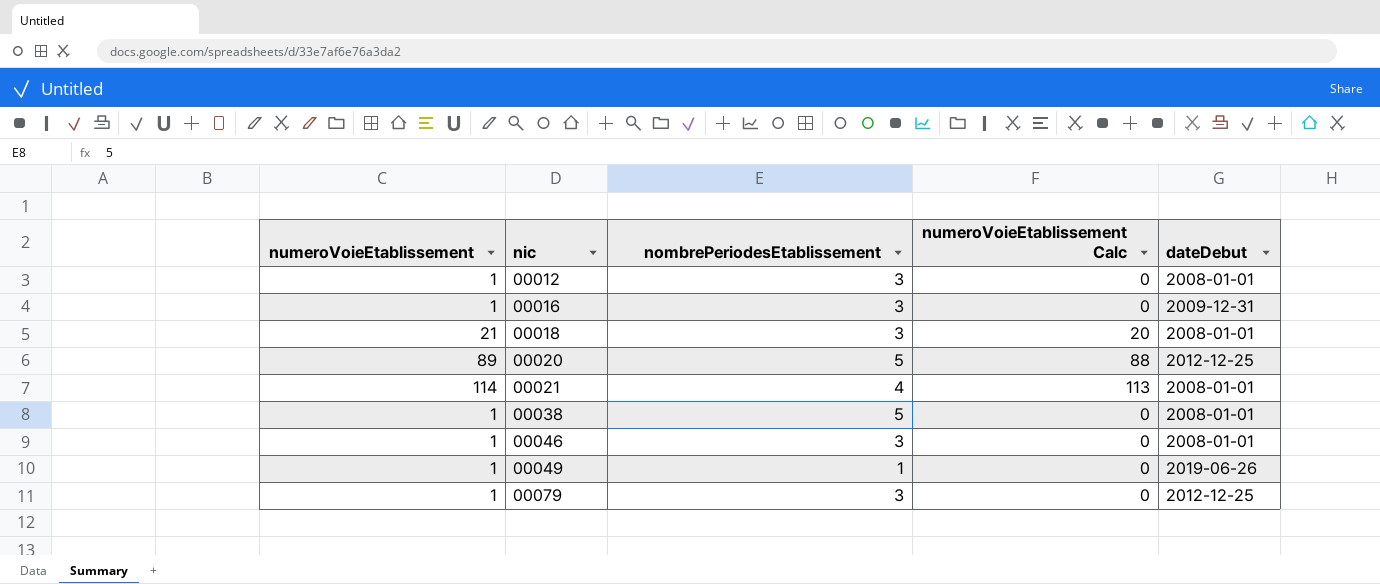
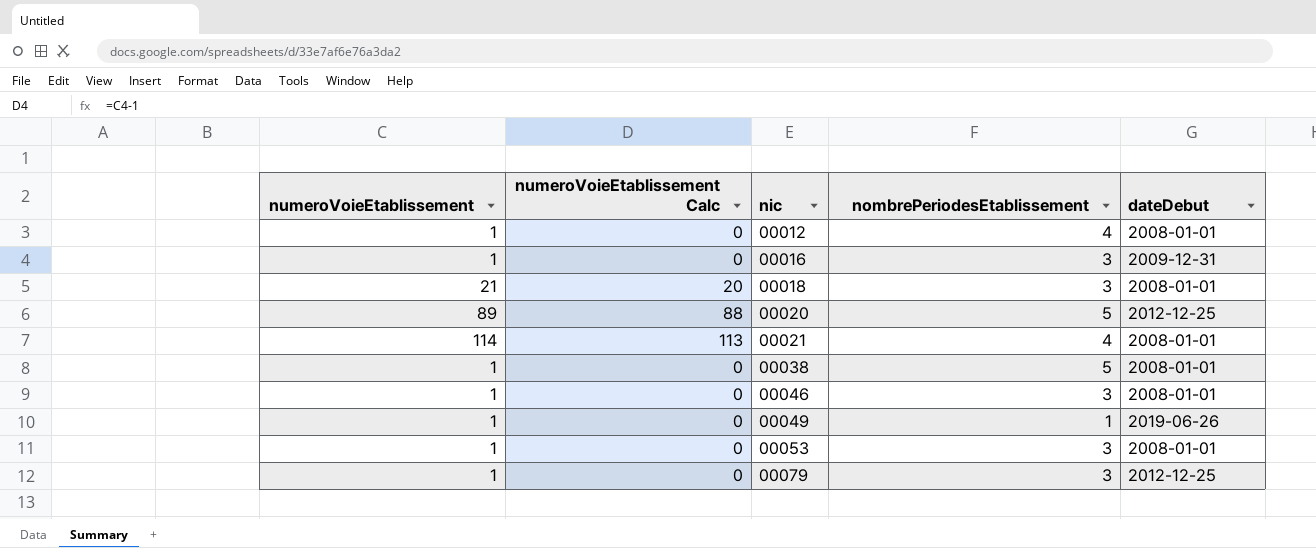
column numeroVoieEtablissement Calc | position: 4 -> 2
00012 | nombrePeriodesEtablissement: 3 -> 4
row 00053: none -> 1 | 0 | 3 | 2008-01-01

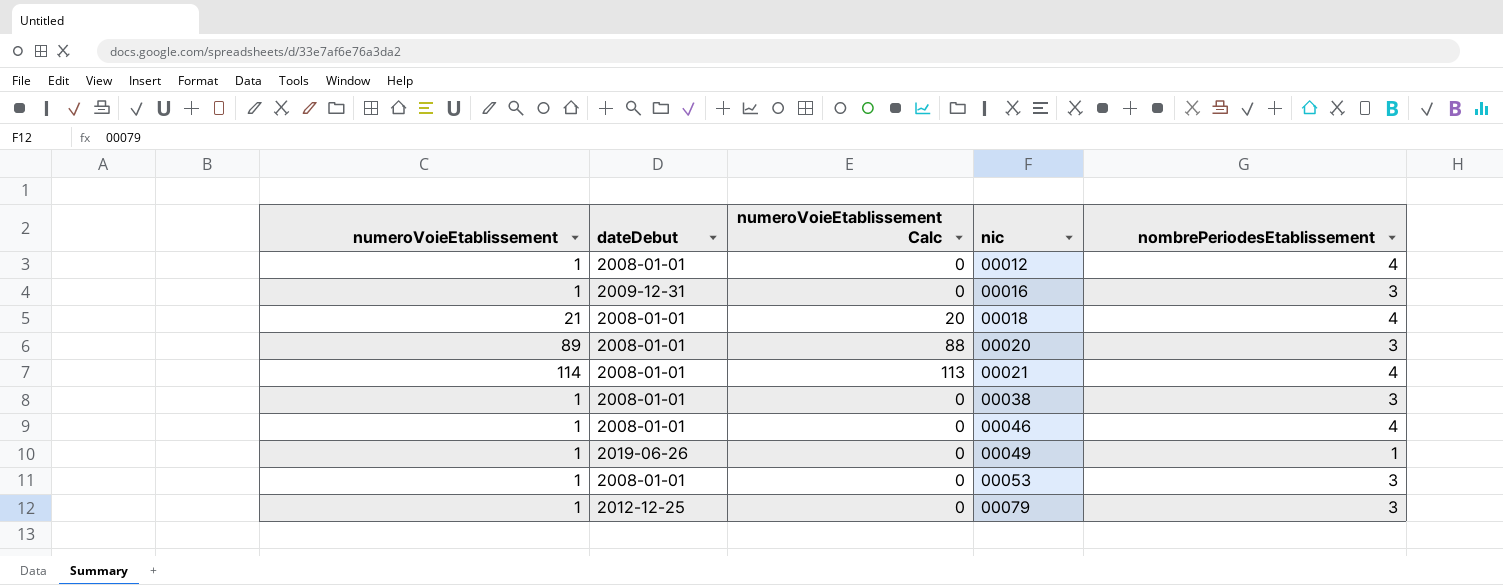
column dateDebut | position: 5 -> 2
00018 | nombrePeriodesEtablissement: 3 -> 4
00020 | dateDebut: 2012-12-25 -> 2008-01-01
00020 | nombrePeriodesEtablissement: 5 -> 3
00038 | nombrePeriodesEtablissement: 5 -> 3
00046 | nombrePeriodesEtablissement: 3 -> 4

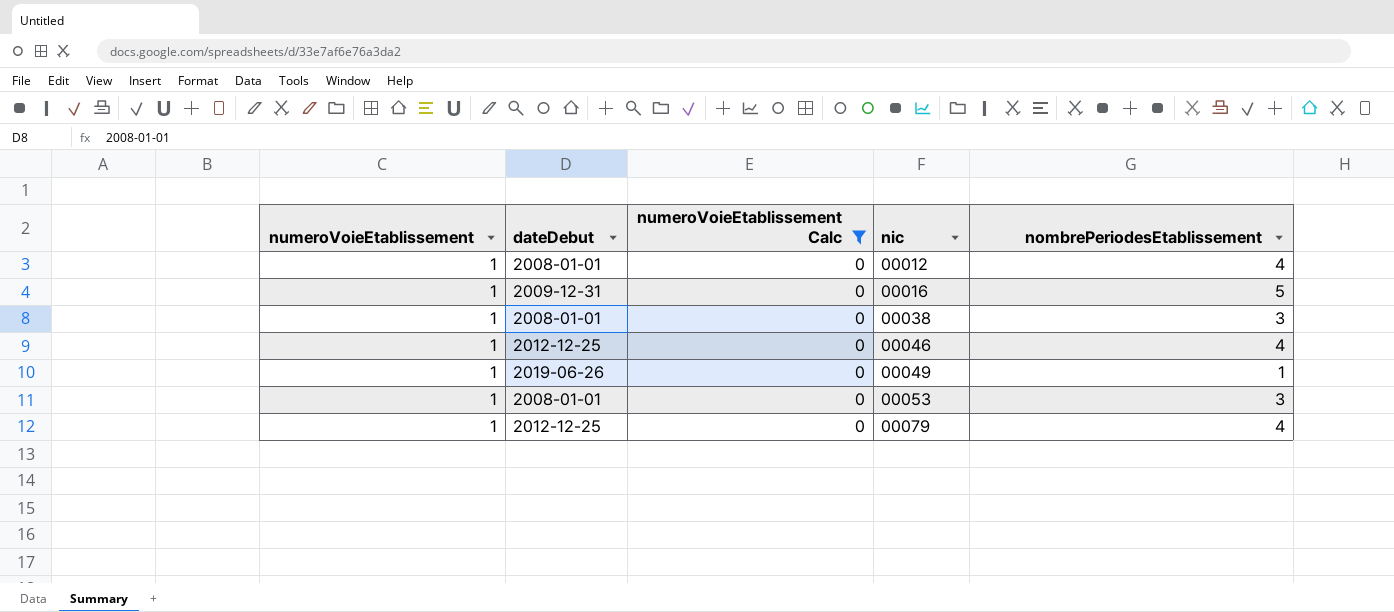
filter: none -> numeroVoieEtablissement Calc = 0
00016 | nombrePeriodesEtablissement: 3 -> 5
00046 | dateDebut: 2008-01-01 -> 2012-12-25
00079 | nombrePeriodesEtablissement: 3 -> 4

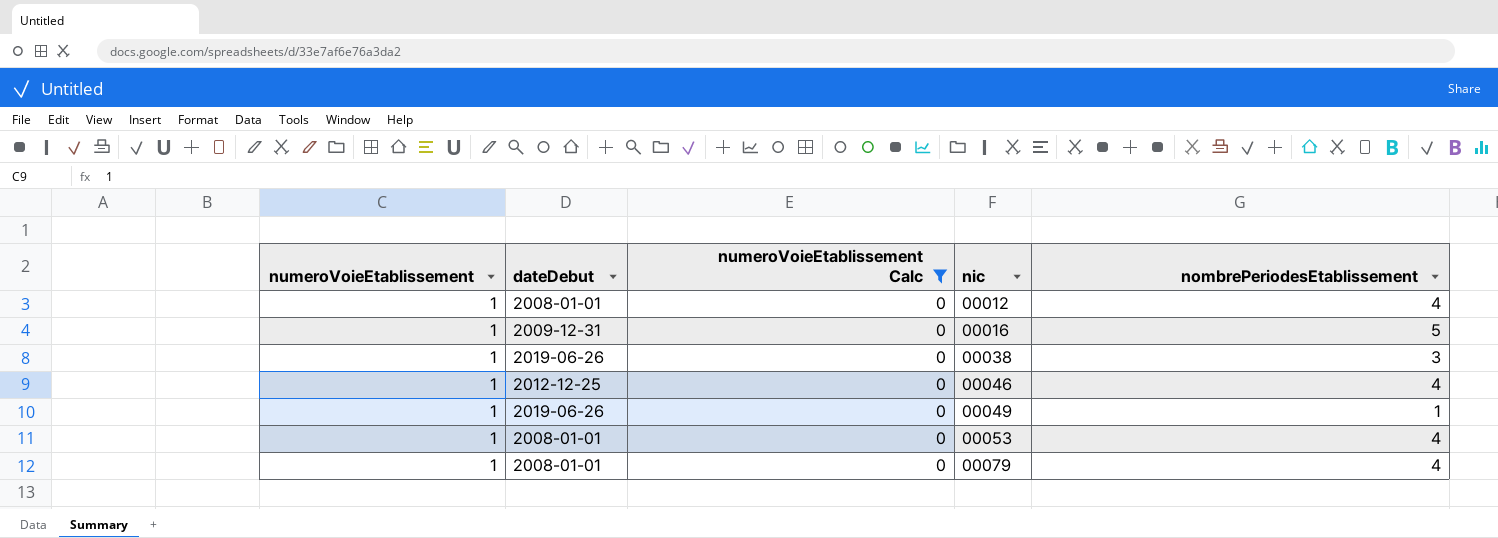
00038 | dateDebut: 2008-01-01 -> 2019-06-26
00053 | nombrePeriodesEtablissement: 3 -> 4
00079 | dateDebut: 2012-12-25 -> 2008-01-01

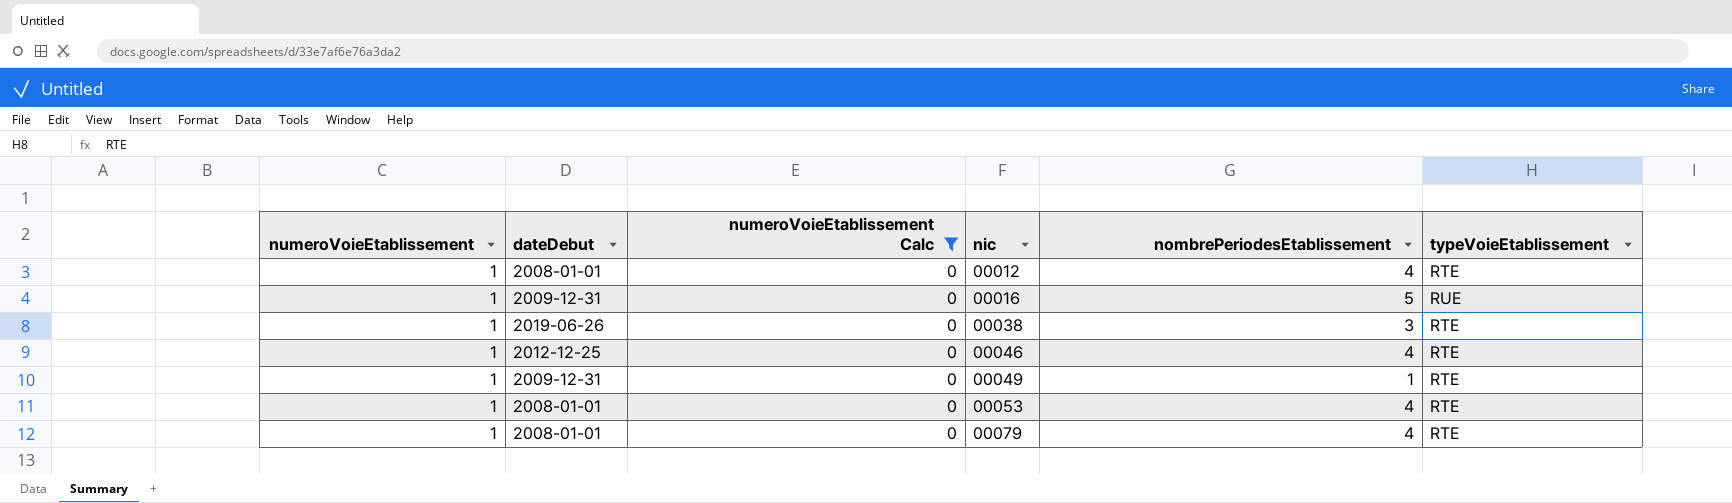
column typeVoieEtablissement | position: none -> 6
00049 | dateDebut: 2019-06-26 -> 2009-12-31

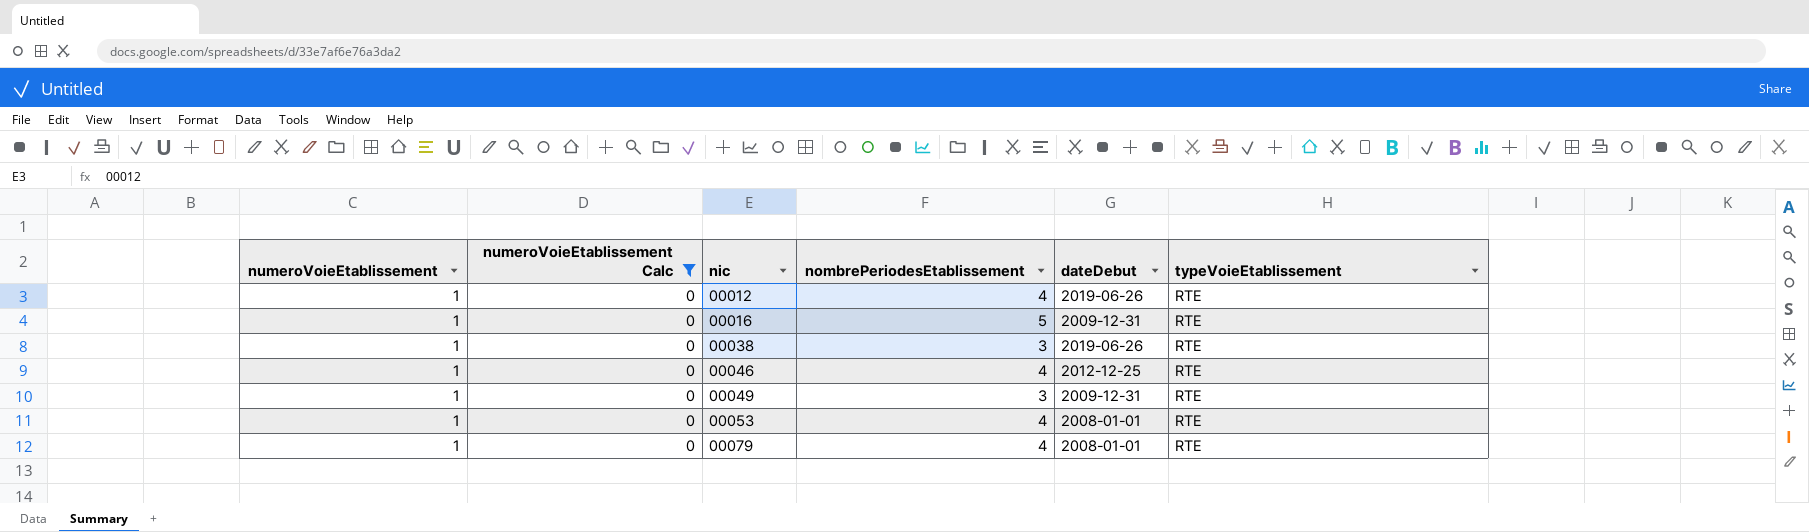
column dateDebut | position: 2 -> 5
00012 | dateDebut: 2008-01-01 -> 2019-06-26
00016 | typeVoieEtablissement: RUE -> RTE
00049 | nombrePeriodesEtablissement: 1 -> 3

